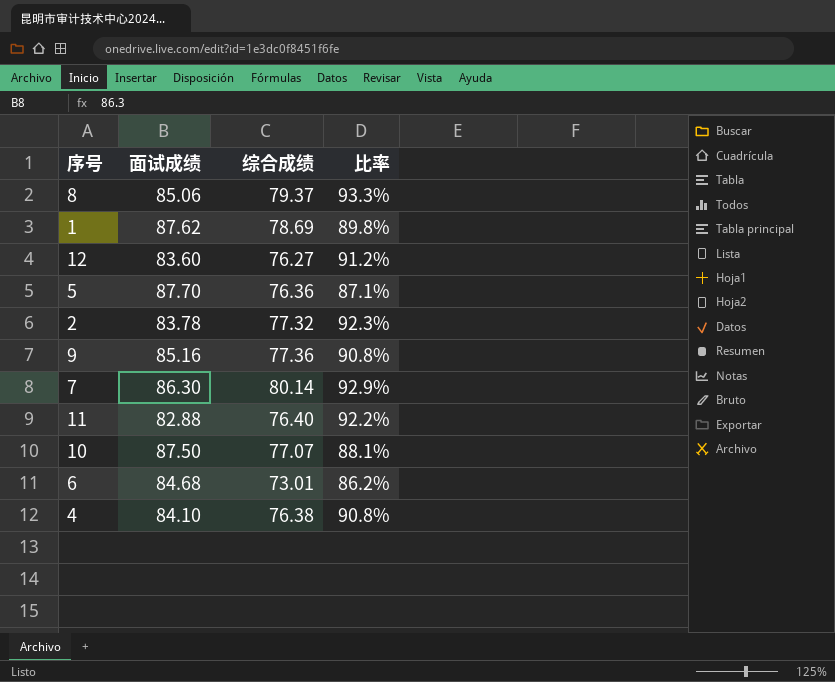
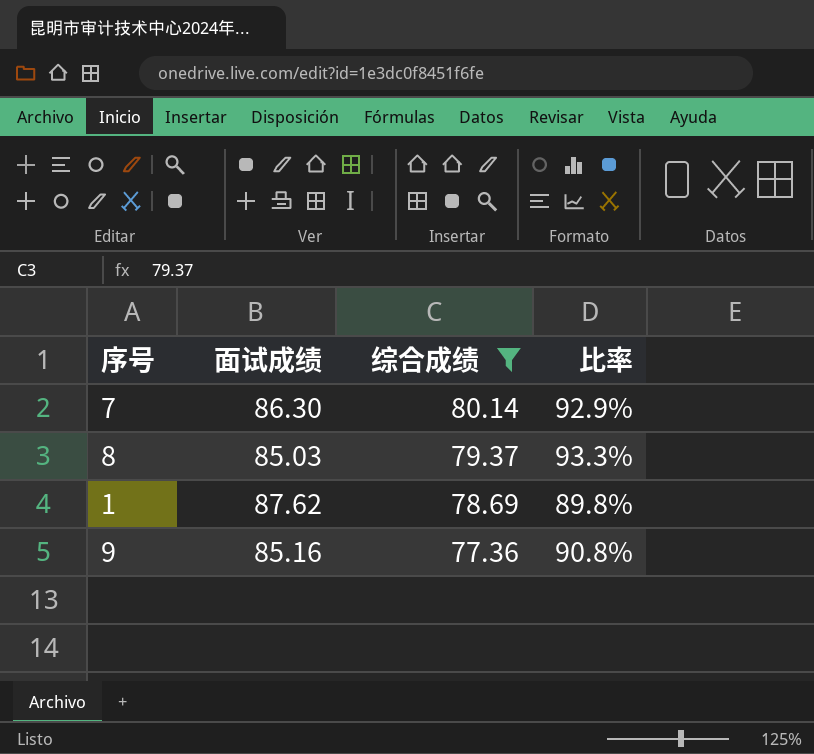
filter: none -> 综合成绩 >= 77.36
row order: none -> 综合成绩 descending
8 | 面试成绩: 85.06 -> 85.03

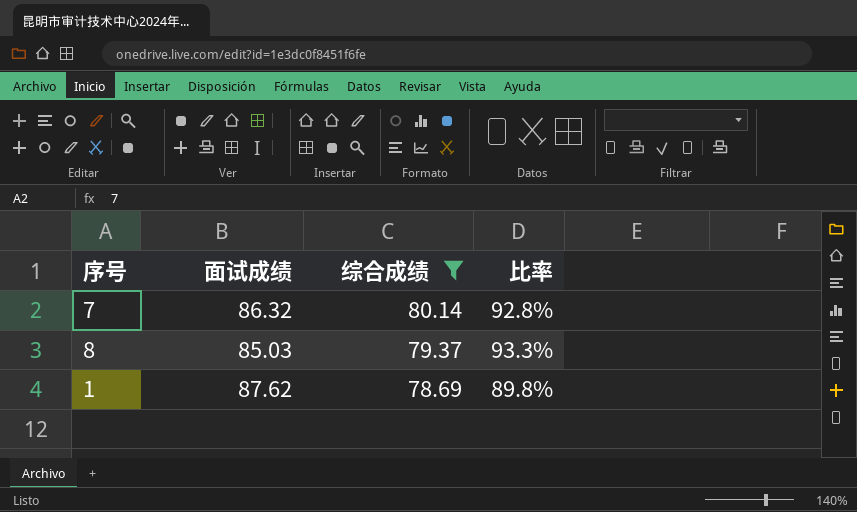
row 9: 85.16 | 77.36 | 90.8% -> none
7 | 面试成绩: 86.30 -> 86.32
7 | 比率: 92.9% -> 92.8%

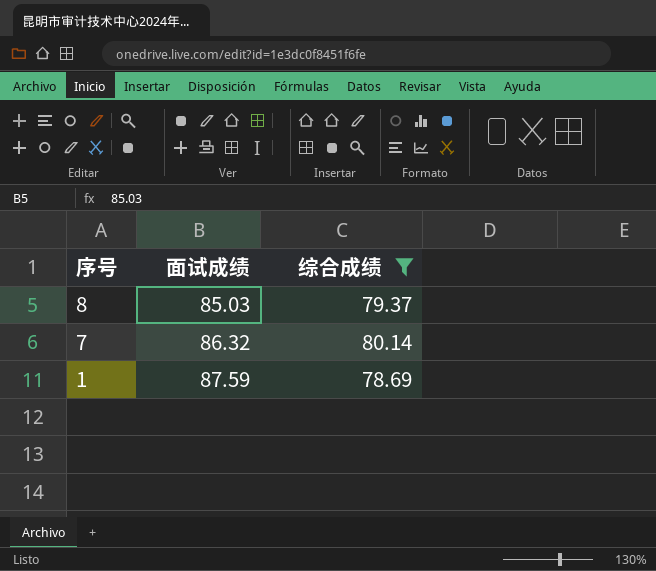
row order: 综合成绩 descending -> 序号 descending
column 比率 | formula: [综合成绩] / [面试成绩] -> none
1 | 面试成绩: 87.62 -> 87.59

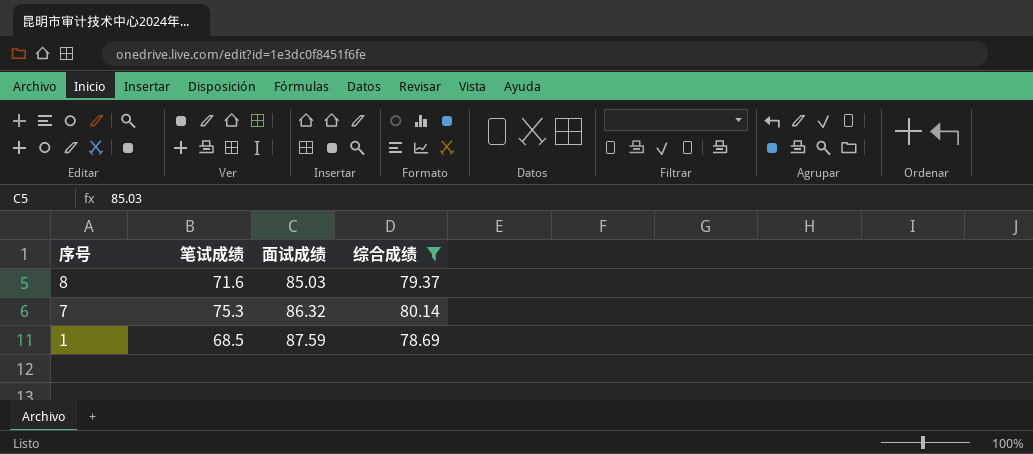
column 笔试成绩 | position: none -> 2

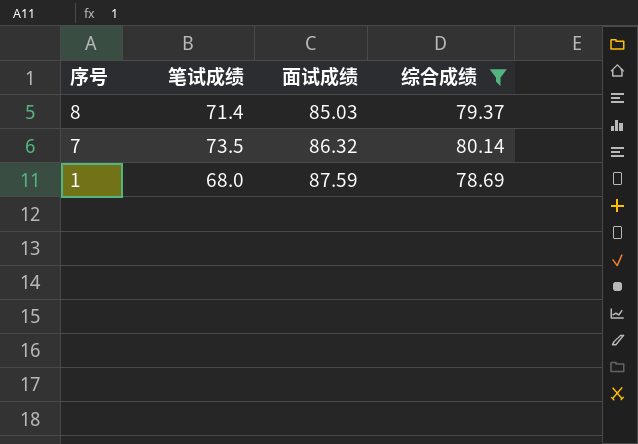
8 | 笔试成绩: 71.6 -> 71.4
7 | 笔试成绩: 75.3 -> 73.5
1 | 笔试成绩: 68.5 -> 68.0

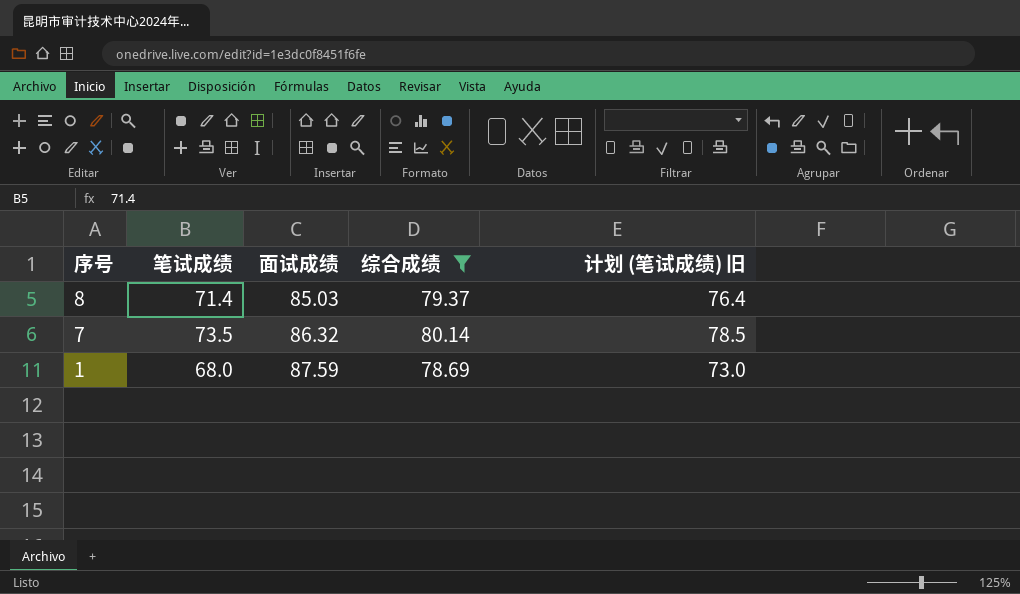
column 计划 (笔试成绩) 旧 | formula: none -> [笔试成绩] + 5

